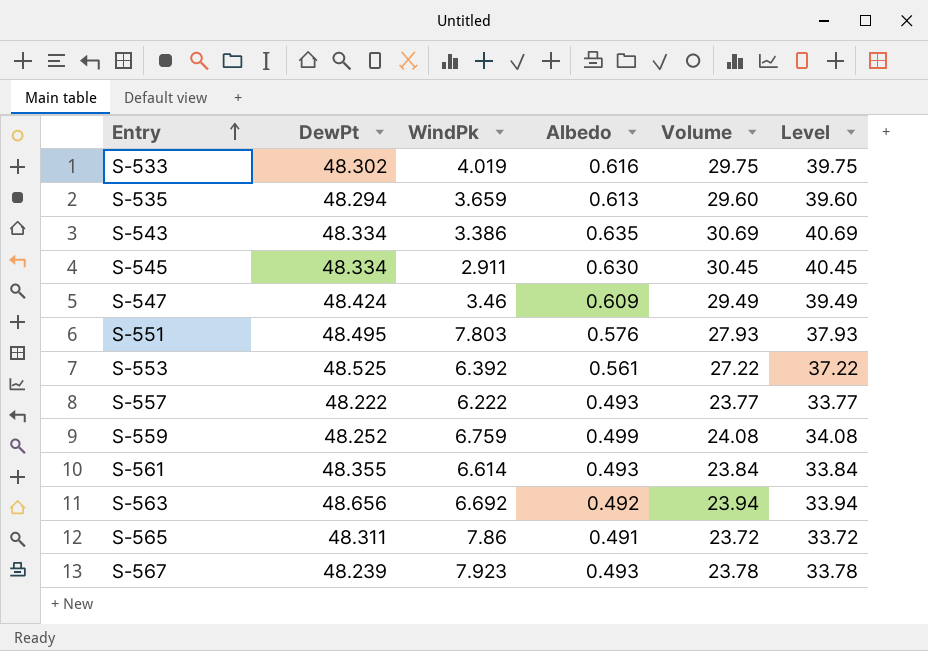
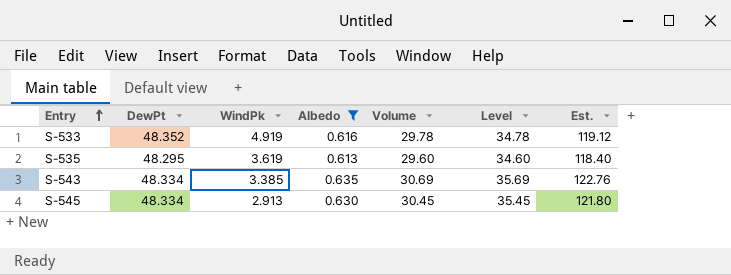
filter: none -> Albedo >= 0.613
column Level | formula: [Volume] + 10 -> [Volume] + 5
column Est. | formula: none -> [Volume] * 4
S-533 | DewPt: 48.302 -> 48.352
S-533 | WindPk: 4.019 -> 4.919
S-533 | Volume: 29.75 -> 29.78
S-535 | DewPt: 48.294 -> 48.295
S-535 | WindPk: 3.659 -> 3.619
S-543 | WindPk: 3.386 -> 3.385
S-545 | WindPk: 2.911 -> 2.913

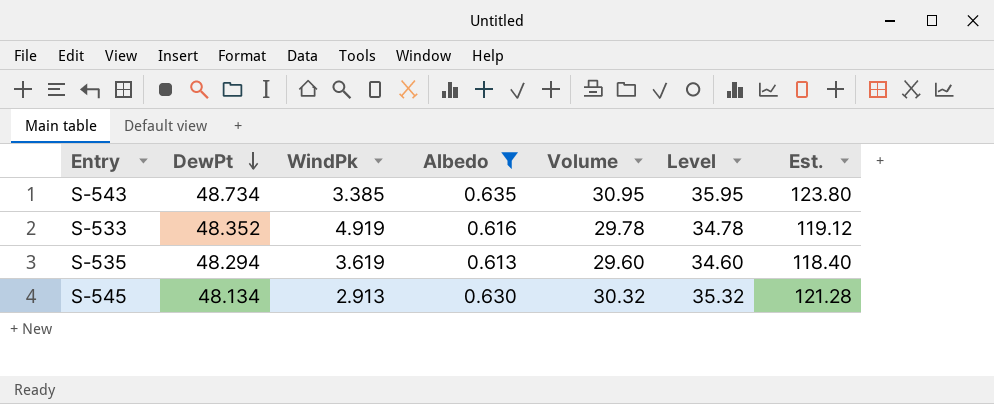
row order: Entry ascending -> DewPt descending
S-543 | DewPt: 48.334 -> 48.734
S-543 | Volume: 30.69 -> 30.95
S-543 | Level: 35.69 -> 35.95
S-543 | Est.: 122.76 -> 123.80
S-535 | DewPt: 48.295 -> 48.294
S-545 | DewPt: 48.334 -> 48.134
S-545 | Volume: 30.45 -> 30.32
S-545 | Level: 35.45 -> 35.32
S-545 | Est.: 121.80 -> 121.28

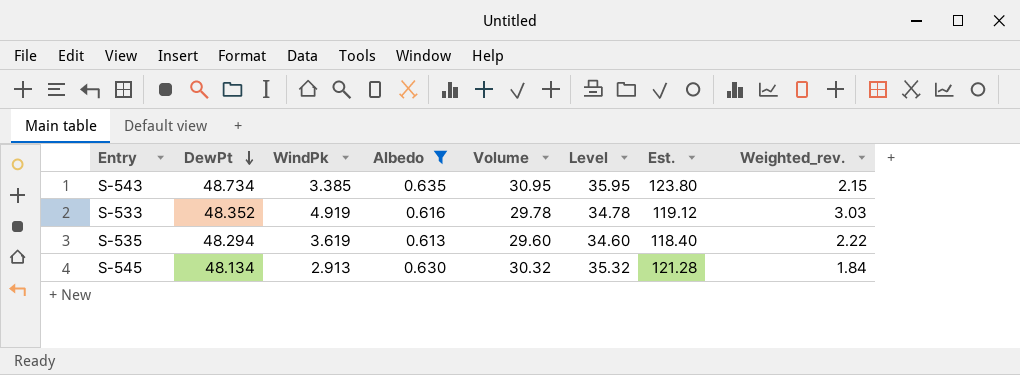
column Weighted_rev. | formula: none -> [WindPk] * [Albedo]

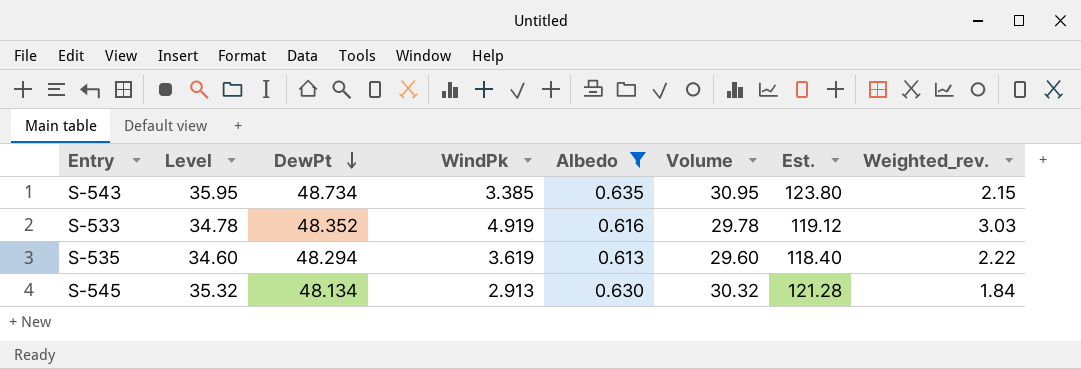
column Level | position: 6 -> 2

